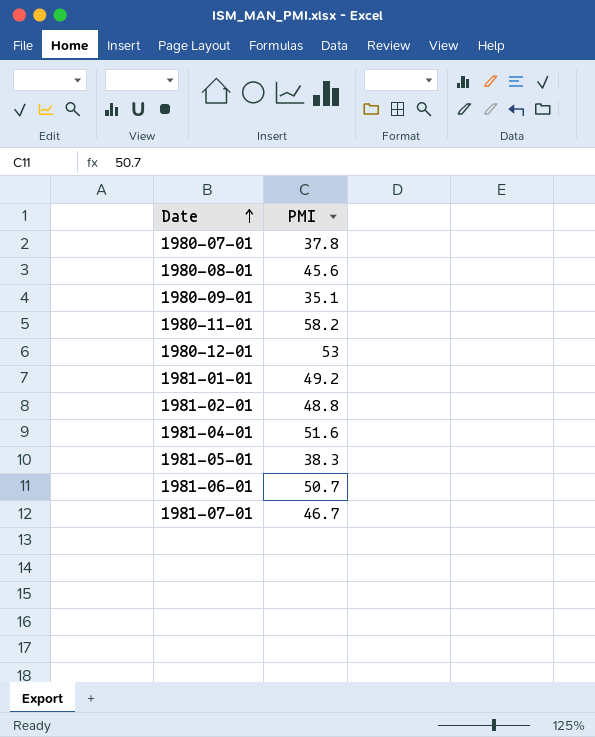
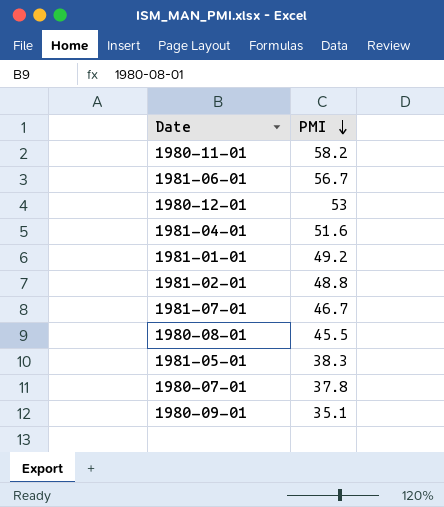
row order: Date ascending -> PMI descending
1981-06-01 | PMI: 50.7 -> 56.7
1980-08-01 | PMI: 45.6 -> 45.5

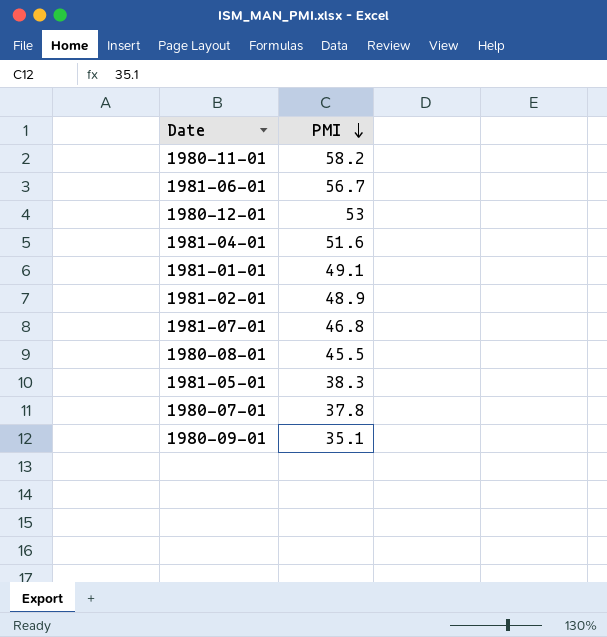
1981-01-01 | PMI: 49.2 -> 49.1
1981-02-01 | PMI: 48.8 -> 48.9
1981-07-01 | PMI: 46.7 -> 46.8

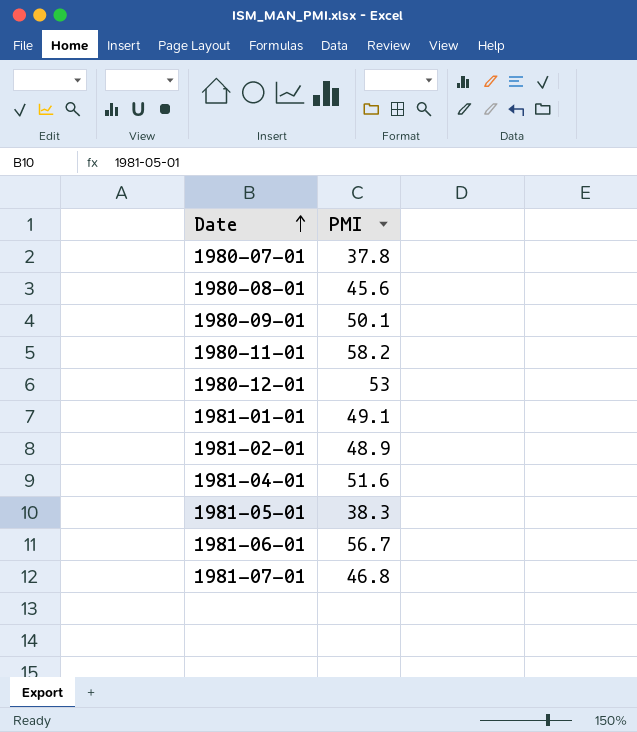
row order: PMI descending -> Date ascending
1980-08-01 | PMI: 45.5 -> 45.6
1980-09-01 | PMI: 35.1 -> 50.1

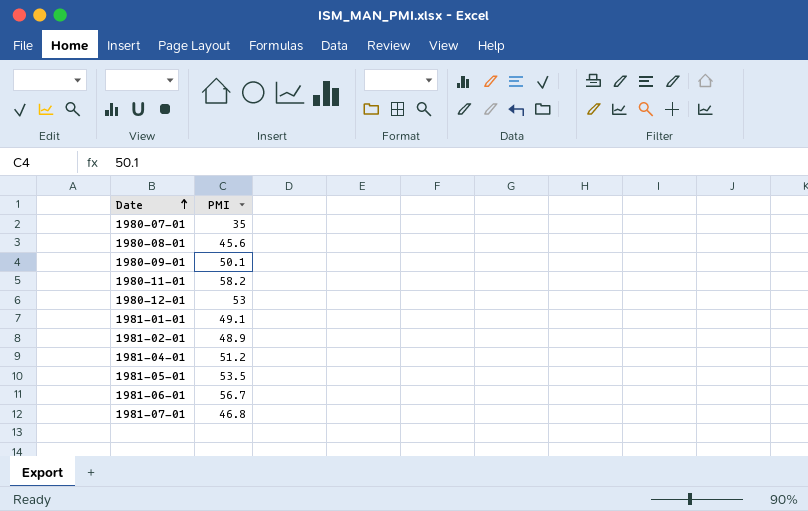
1980-07-01 | PMI: 37.8 -> 35
1981-04-01 | PMI: 51.6 -> 51.2
1981-05-01 | PMI: 38.3 -> 53.5

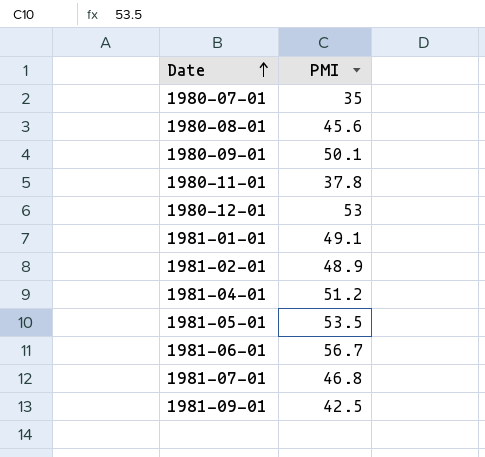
1980-11-01 | PMI: 58.2 -> 37.8
row 1981-09-01: none -> 42.5

